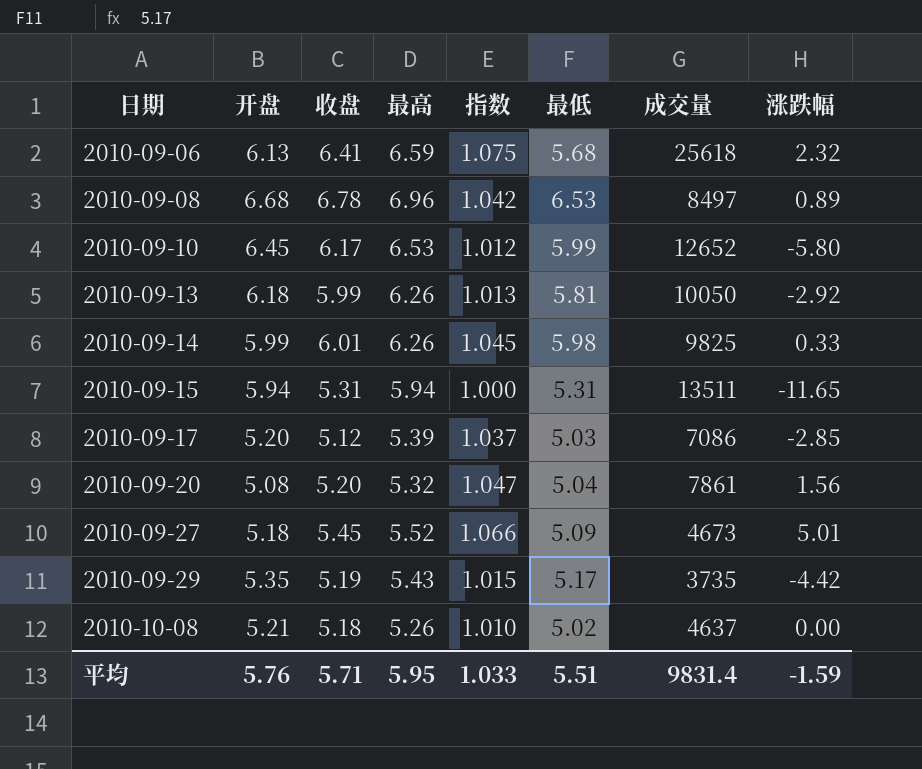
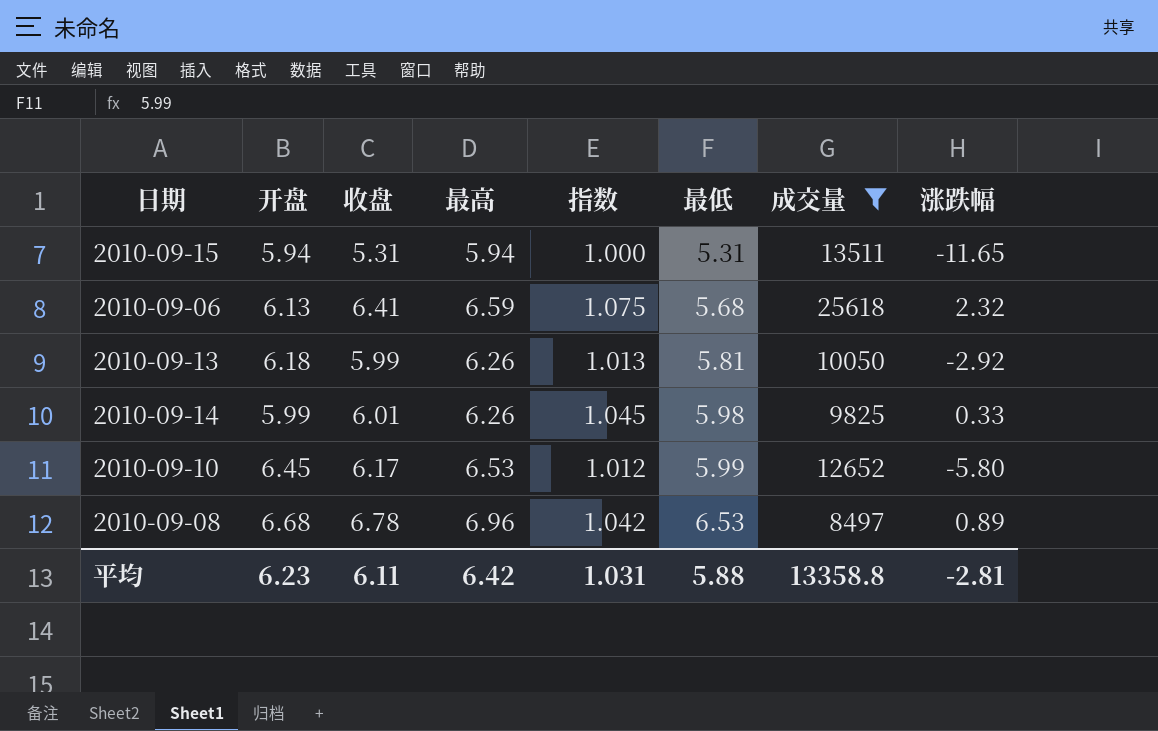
filter: none -> 成交量 >= 8497
row order: 日期 ascending -> 最低 ascending
平均 | 开盘: 5.76 -> 6.23
平均 | 收盘: 5.71 -> 6.11
平均 | 最高: 5.95 -> 6.42
平均 | 指数: 1.033 -> 1.031
平均 | 最低: 5.51 -> 5.88
平均 | 成交量: 9831.4 -> 13358.8
平均 | 涨跌幅: -1.59 -> -2.81

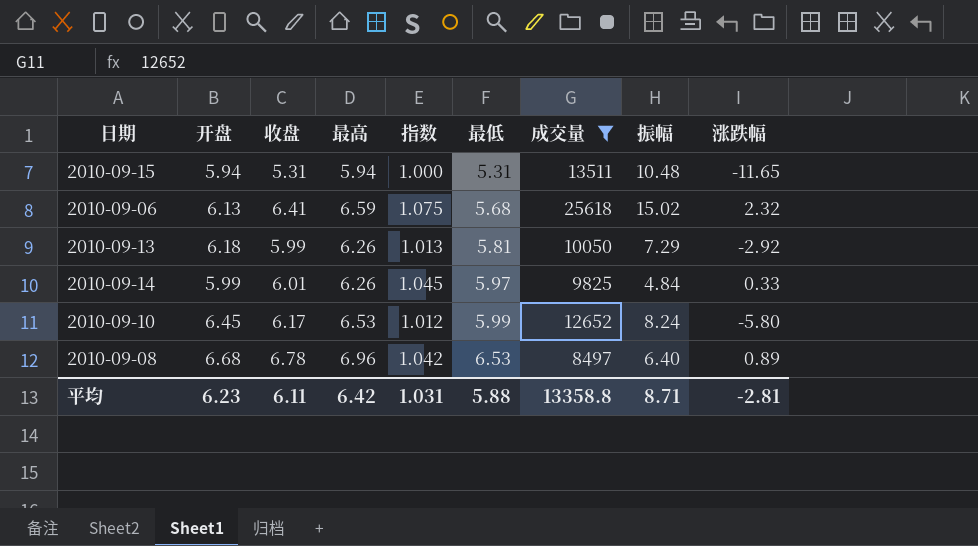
column 振幅 | position: none -> 8
2010-09-14 | 最低: 5.98 -> 5.97

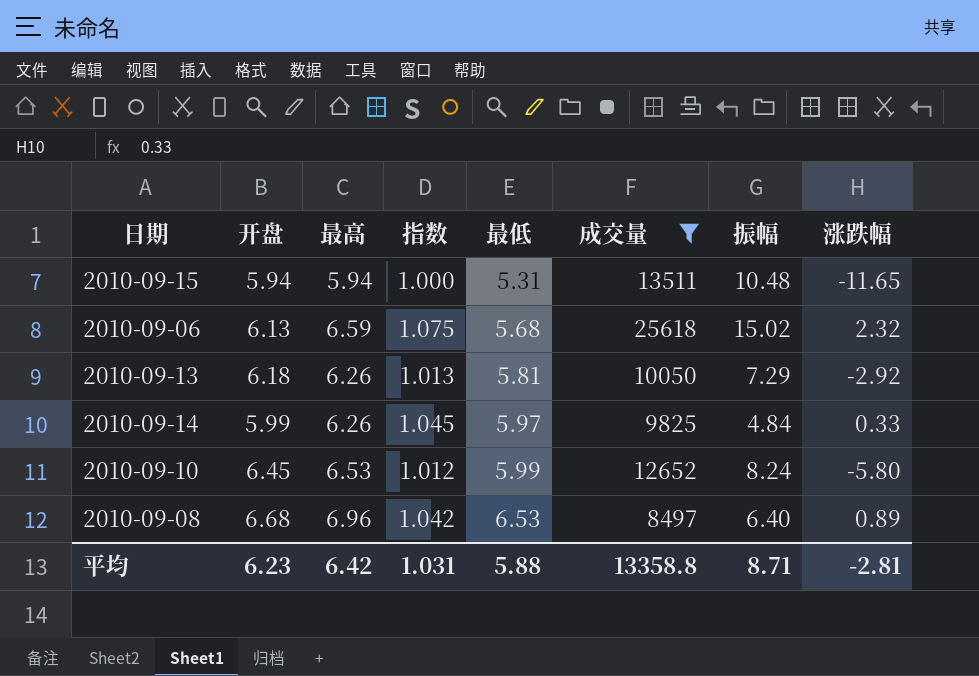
column 收盘 | position: 3 -> none

